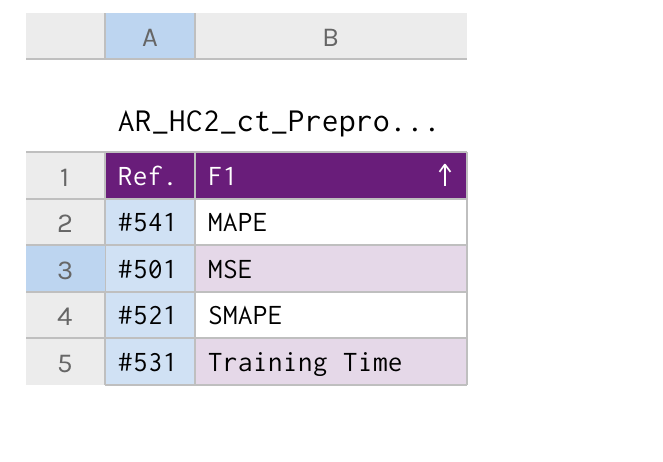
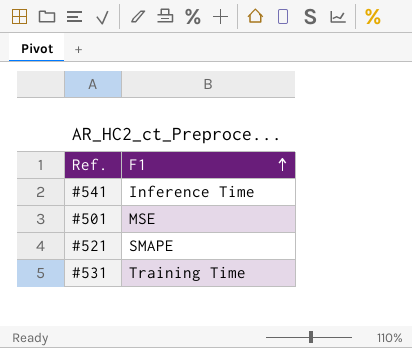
#541 | F1: MAPE -> Inference Time

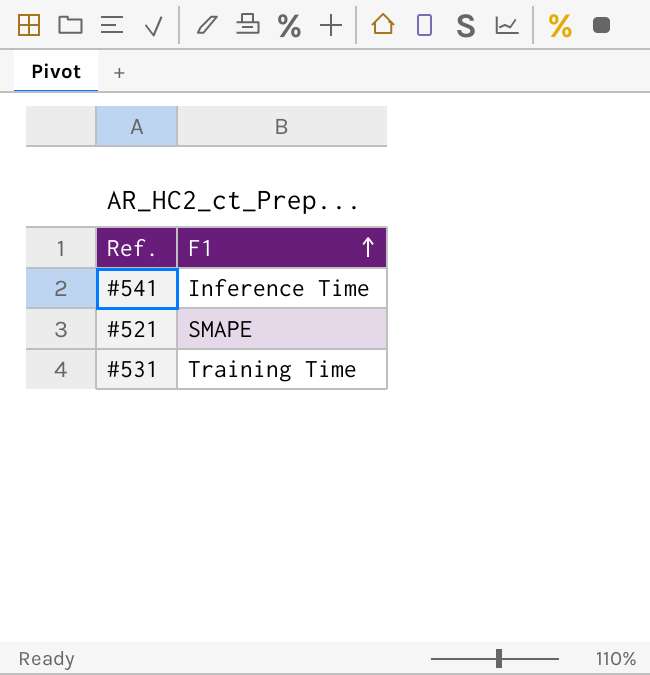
row #501: MSE -> none

